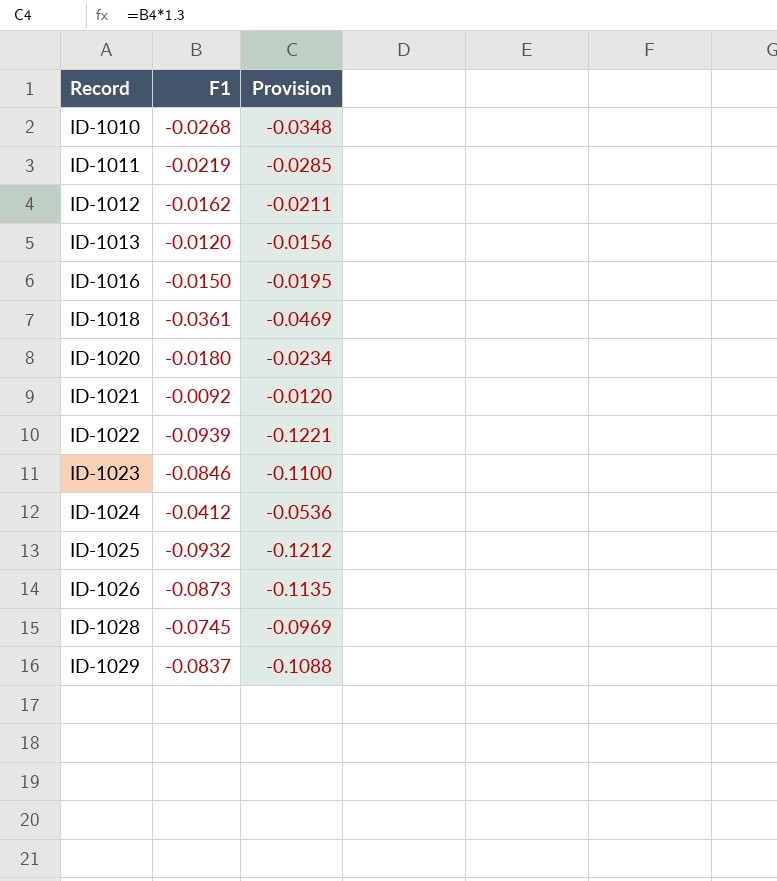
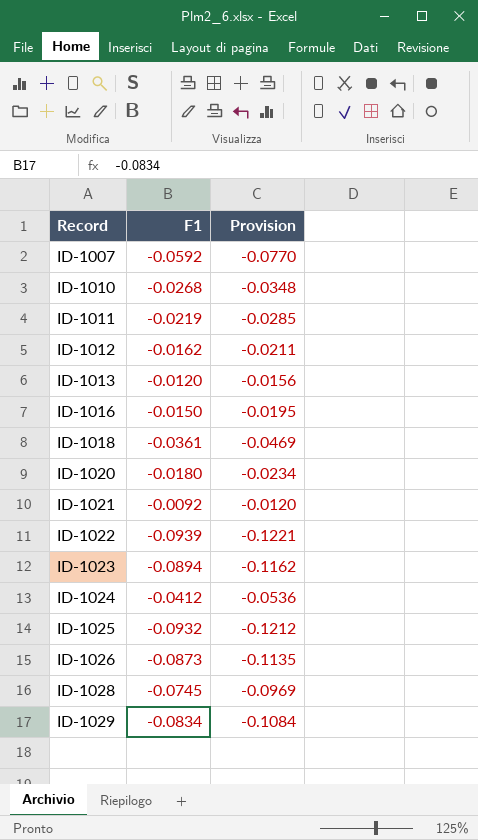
row ID-1007: none -> -0.0592 | -0.0770
ID-1023 | F1: -0.0846 -> -0.0894
ID-1023 | Provision: -0.1100 -> -0.1162
ID-1029 | F1: -0.0837 -> -0.0834
ID-1029 | Provision: -0.1088 -> -0.1084

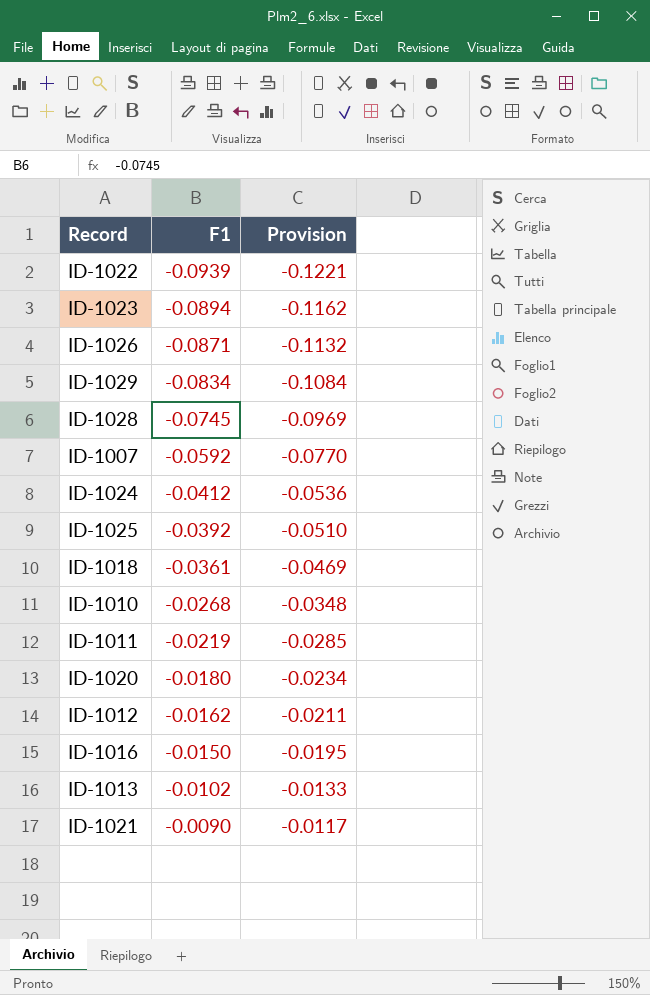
row order: Record ascending -> F1 ascending
ID-1026 | F1: -0.0873 -> -0.0871
ID-1026 | Provision: -0.1135 -> -0.1132
ID-1025 | F1: -0.0932 -> -0.0392
ID-1025 | Provision: -0.1212 -> -0.0510
ID-1013 | F1: -0.0120 -> -0.0102
ID-1013 | Provision: -0.0156 -> -0.0133
ID-1021 | F1: -0.0092 -> -0.0090
ID-1021 | Provision: -0.0120 -> -0.0117

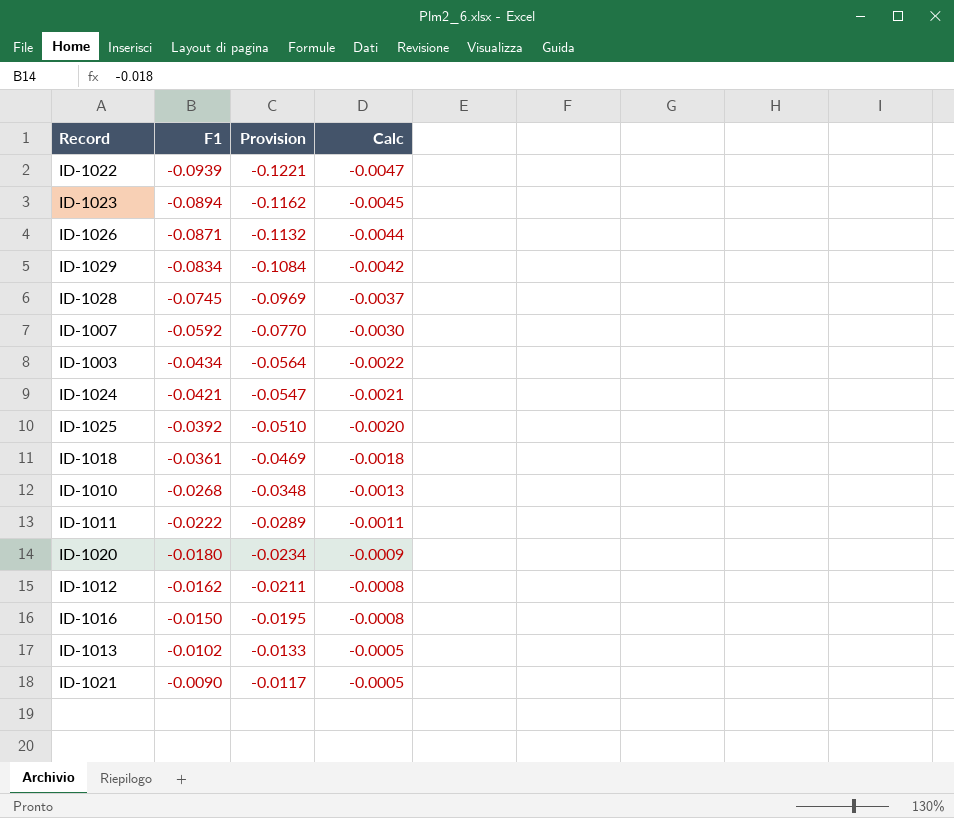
column Calc | formula: none -> [F1] * 0.05
row ID-1003: none -> -0.0434 | -0.0564 | -0.0022
ID-1024 | F1: -0.0412 -> -0.0421
ID-1024 | Provision: -0.0536 -> -0.0547
ID-1011 | F1: -0.0219 -> -0.0222
ID-1011 | Provision: -0.0285 -> -0.0289

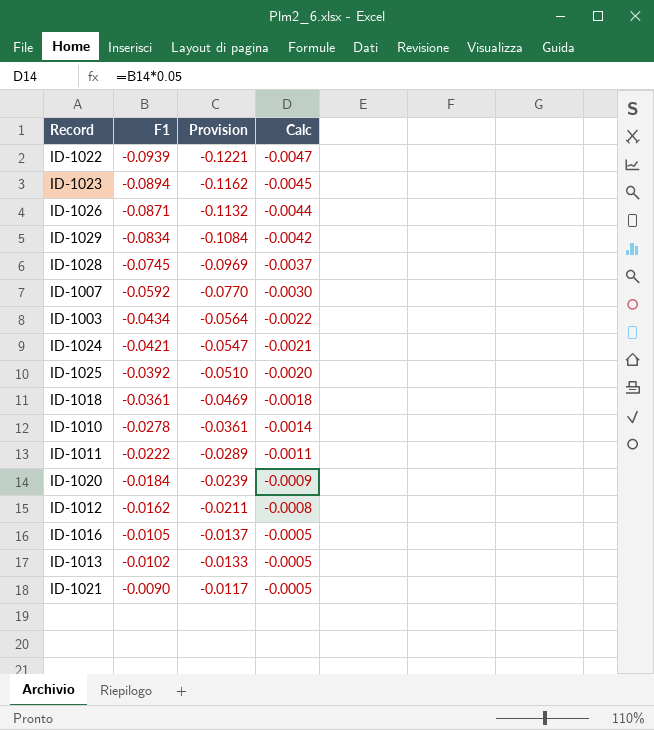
ID-1010 | F1: -0.0268 -> -0.0278
ID-1010 | Provision: -0.0348 -> -0.0361
ID-1010 | Calc: -0.0013 -> -0.0014
ID-1020 | F1: -0.0180 -> -0.0184
ID-1020 | Provision: -0.0234 -> -0.0239
ID-1016 | F1: -0.0150 -> -0.0105
ID-1016 | Provision: -0.0195 -> -0.0137
ID-1016 | Calc: -0.0008 -> -0.0005

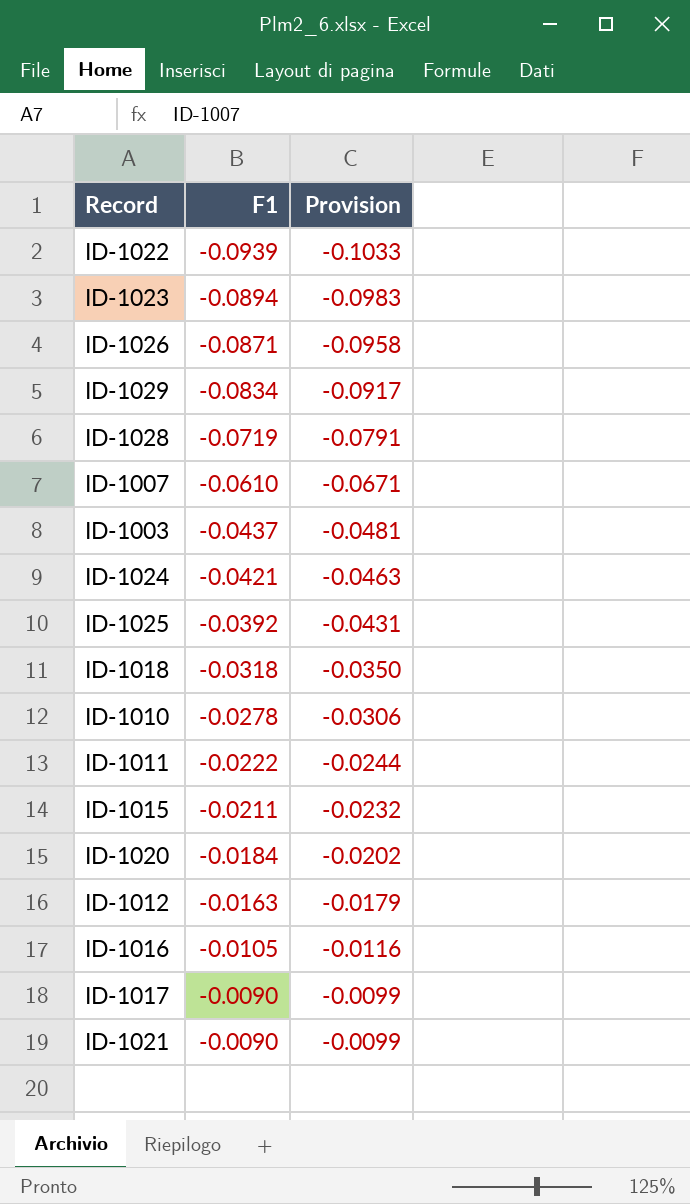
column Calc | formula: [F1] * 0.05 -> none
column Provision | formula: [F1] * 1.3 -> [F1] * 1.1
row ID-1013: -0.0102 | -0.0133 | -0.0005 -> none
ID-1028 | F1: -0.0745 -> -0.0719
ID-1007 | F1: -0.0592 -> -0.0610
ID-1003 | F1: -0.0434 -> -0.0437
ID-1018 | F1: -0.0361 -> -0.0318
row ID-1015: none -> -0.0211 | -0.0232
ID-1012 | F1: -0.0162 -> -0.0163
row ID-1017: none -> -0.0090 | -0.0099

